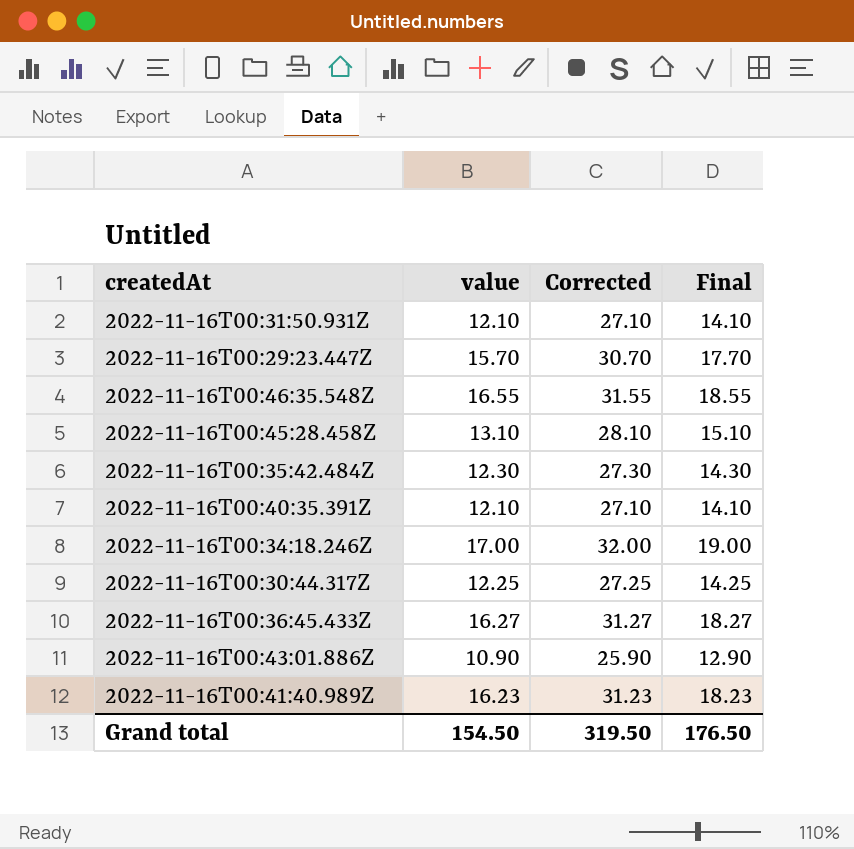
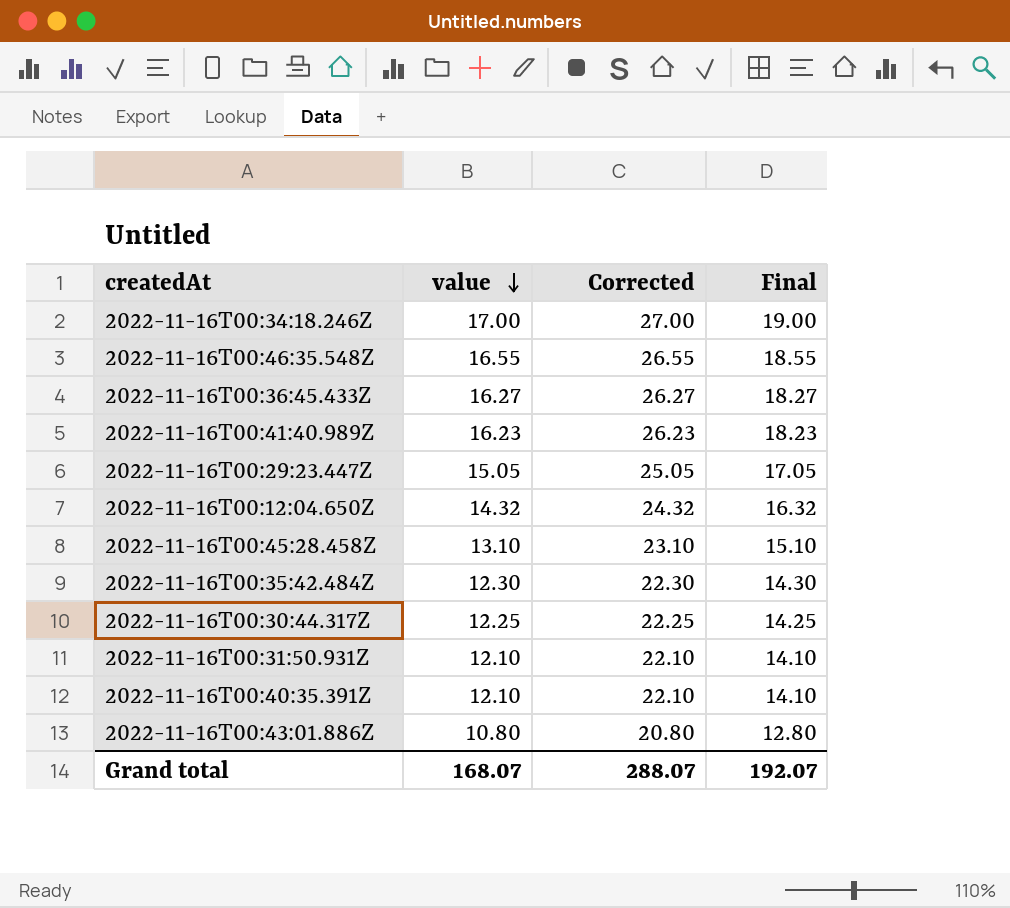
row order: none -> value descending
column Corrected | formula: [value] + 15 -> [value] + 10
2022-11-16T00:29:23.447Z | value: 15.70 -> 15.05
2022-11-16T00:29:23.447Z | Final: 17.70 -> 17.05
row 2022-11-16T00:12:04.650Z: none -> 14.32 | 24.32 | 16.32
2022-11-16T00:43:01.886Z | value: 10.90 -> 10.80
2022-11-16T00:43:01.886Z | Final: 12.90 -> 12.80
Grand total | value: 154.50 -> 168.07
Grand total | Corrected: 319.50 -> 288.07
Grand total | Final: 176.50 -> 192.07

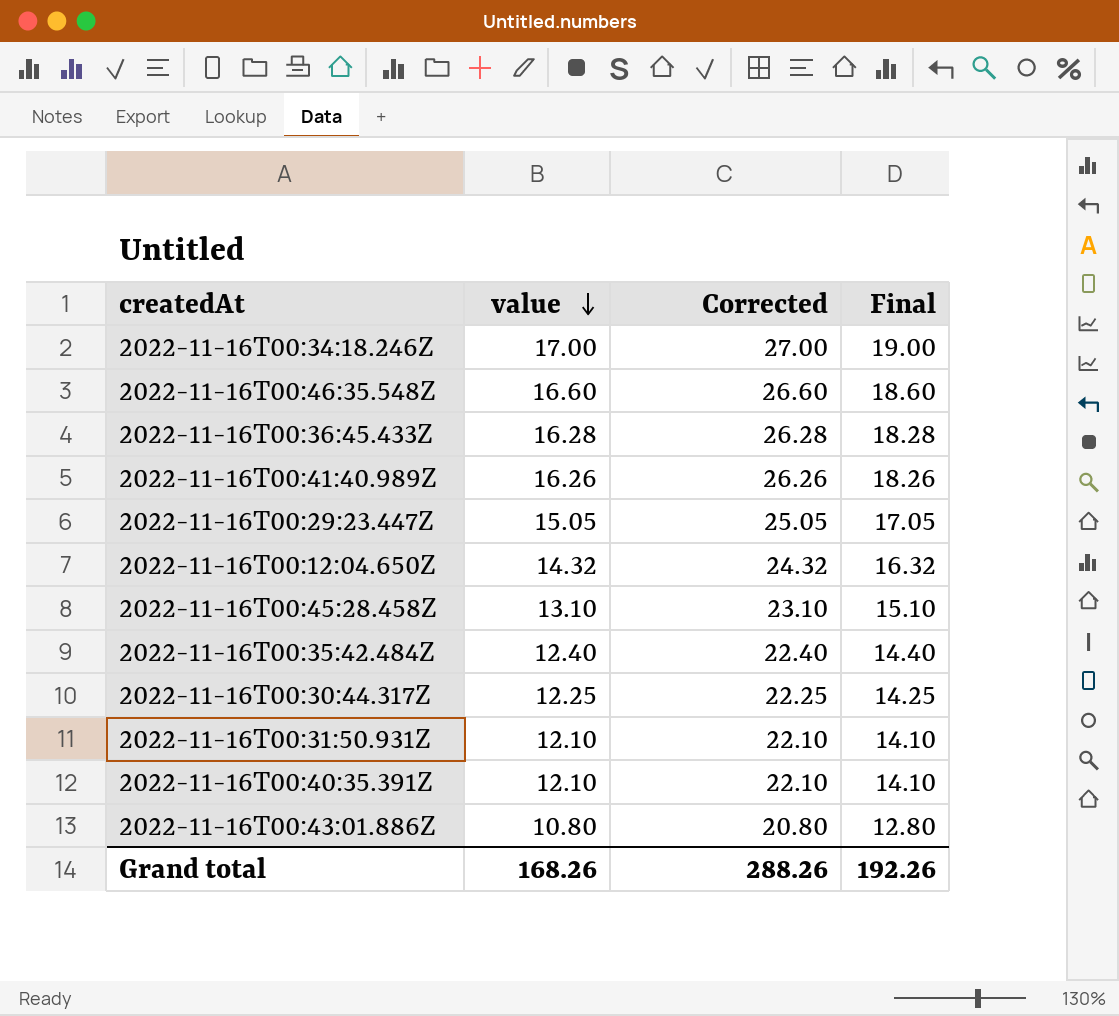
2022-11-16T00:46:35.548Z | value: 16.55 -> 16.60
2022-11-16T00:46:35.548Z | Corrected: 26.55 -> 26.60
2022-11-16T00:46:35.548Z | Final: 18.55 -> 18.60
2022-11-16T00:36:45.433Z | value: 16.27 -> 16.28
2022-11-16T00:36:45.433Z | Corrected: 26.27 -> 26.28
2022-11-16T00:36:45.433Z | Final: 18.27 -> 18.28
2022-11-16T00:41:40.989Z | value: 16.23 -> 16.26
2022-11-16T00:41:40.989Z | Corrected: 26.23 -> 26.26
2022-11-16T00:41:40.989Z | Final: 18.23 -> 18.26
2022-11-16T00:35:42.484Z | value: 12.30 -> 12.40
2022-11-16T00:35:42.484Z | Corrected: 22.30 -> 22.40
2022-11-16T00:35:42.484Z | Final: 14.30 -> 14.40
Grand total | value: 168.07 -> 168.26
Grand total | Corrected: 288.07 -> 288.26
Grand total | Final: 192.07 -> 192.26

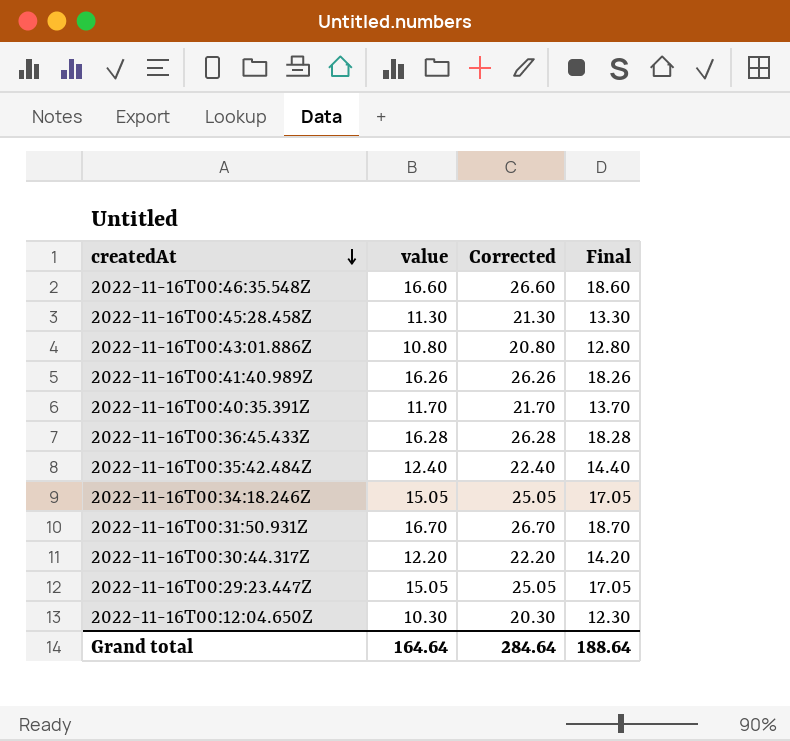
row order: value descending -> createdAt descending
2022-11-16T00:45:28.458Z | value: 13.10 -> 11.30
2022-11-16T00:45:28.458Z | Corrected: 23.10 -> 21.30
2022-11-16T00:45:28.458Z | Final: 15.10 -> 13.30
2022-11-16T00:40:35.391Z | value: 12.10 -> 11.70
2022-11-16T00:40:35.391Z | Corrected: 22.10 -> 21.70
2022-11-16T00:40:35.391Z | Final: 14.10 -> 13.70
2022-11-16T00:34:18.246Z | value: 17.00 -> 15.05
2022-11-16T00:34:18.246Z | Corrected: 27.00 -> 25.05
2022-11-16T00:34:18.246Z | Final: 19.00 -> 17.05
2022-11-16T00:31:50.931Z | value: 12.10 -> 16.70
2022-11-16T00:31:50.931Z | Corrected: 22.10 -> 26.70
2022-11-16T00:31:50.931Z | Final: 14.10 -> 18.70
2022-11-16T00:30:44.317Z | value: 12.25 -> 12.20
2022-11-16T00:30:44.317Z | Corrected: 22.25 -> 22.20
2022-11-16T00:30:44.317Z | Final: 14.25 -> 14.20
2022-11-16T00:12:04.650Z | value: 14.32 -> 10.30
2022-11-16T00:12:04.650Z | Corrected: 24.32 -> 20.30
2022-11-16T00:12:04.650Z | Final: 16.32 -> 12.30
Grand total | value: 168.26 -> 164.64
Grand total | Corrected: 288.26 -> 284.64
Grand total | Final: 192.26 -> 188.64

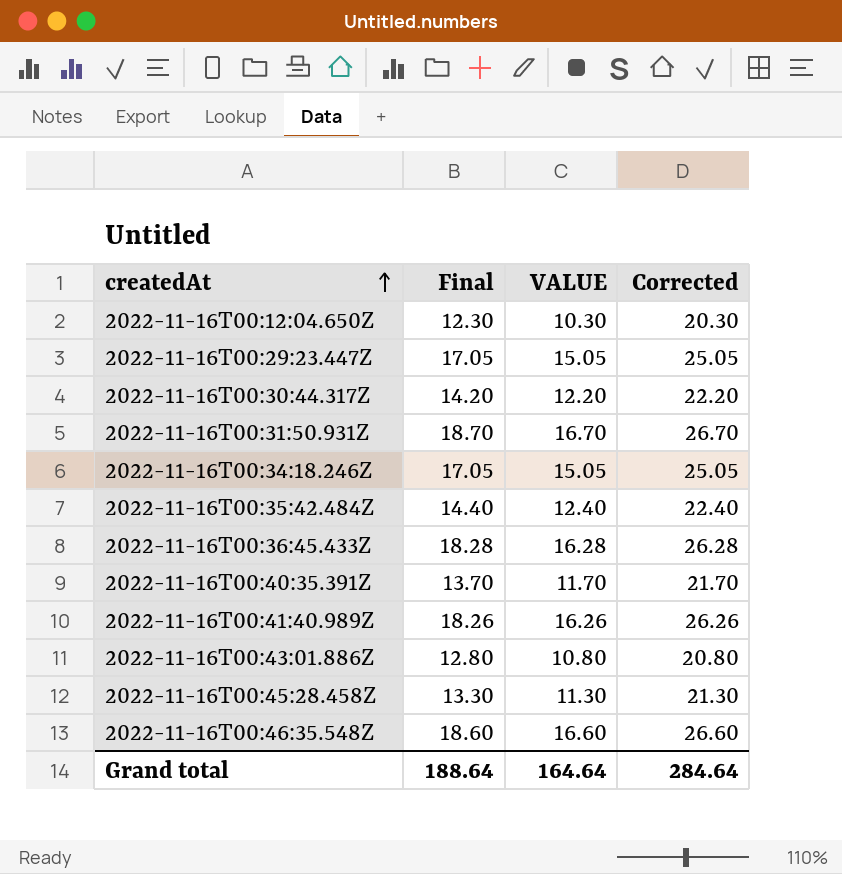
row order: createdAt descending -> createdAt ascending
column Final | position: 4 -> 2
column name: value -> VALUE

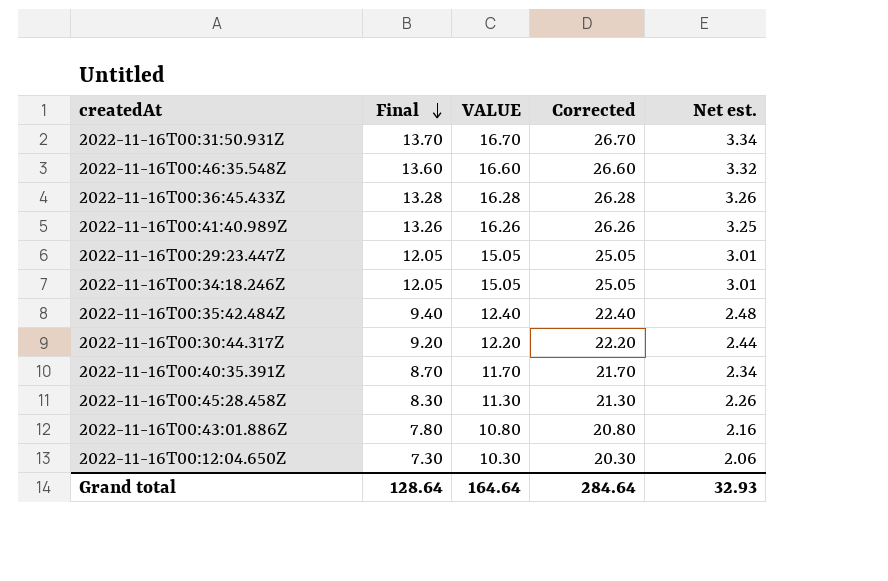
row order: createdAt ascending -> Final descending
column Final | formula: [VALUE] + 2 -> [VALUE] - 3
column Net est. | formula: none -> [VALUE] * 0.2
Grand total | Final: 188.64 -> 128.64

